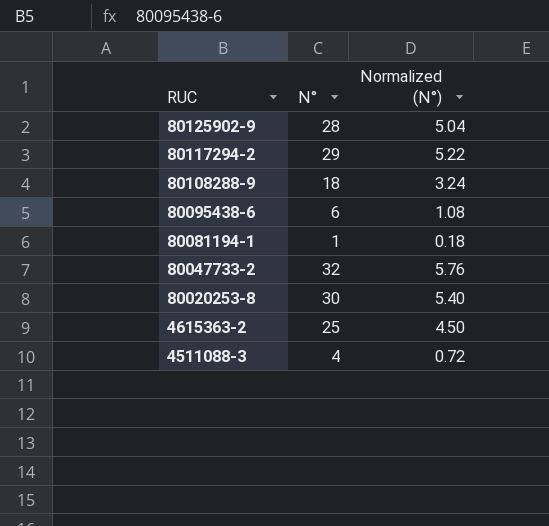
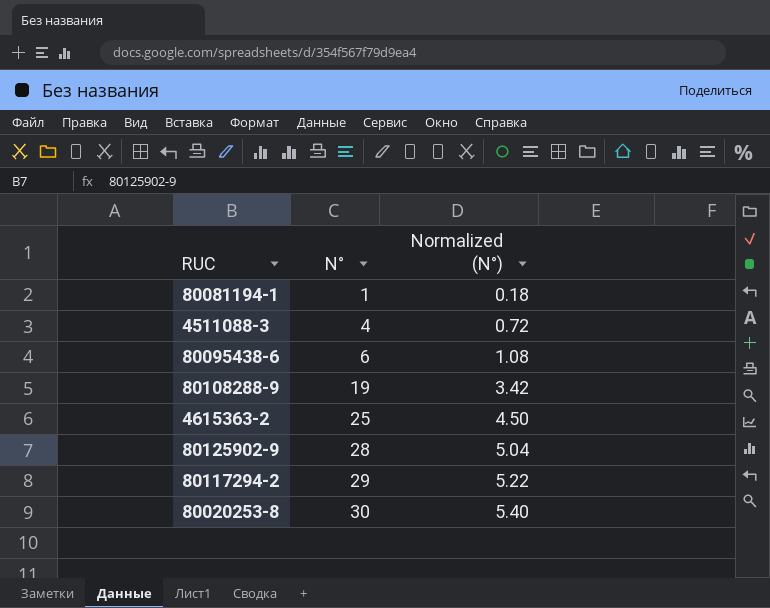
row order: RUC descending -> N° ascending
row 80047733-2: 32 | 5.76 -> none
80108288-9 | N°: 18 -> 19
80108288-9 | Normalized (N°): 3.24 -> 3.42

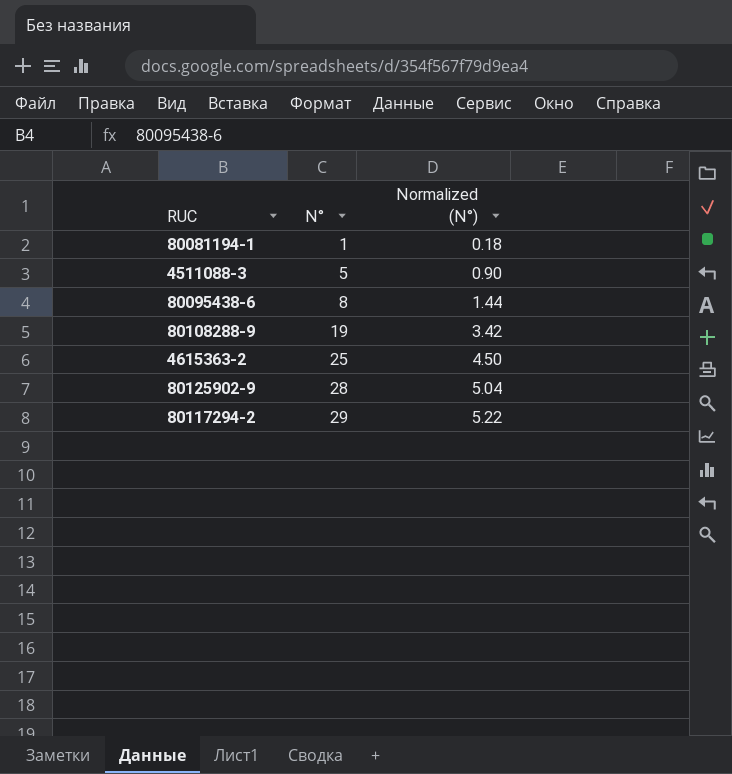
row 80020253-8: 30 | 5.40 -> none
4511088-3 | N°: 4 -> 5
4511088-3 | Normalized (N°): 0.72 -> 0.90
80095438-6 | N°: 6 -> 8
80095438-6 | Normalized (N°): 1.08 -> 1.44

